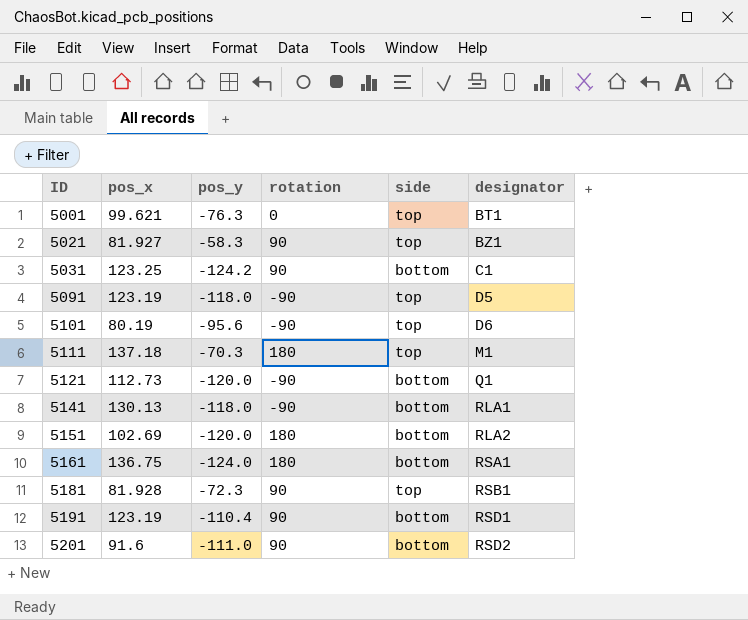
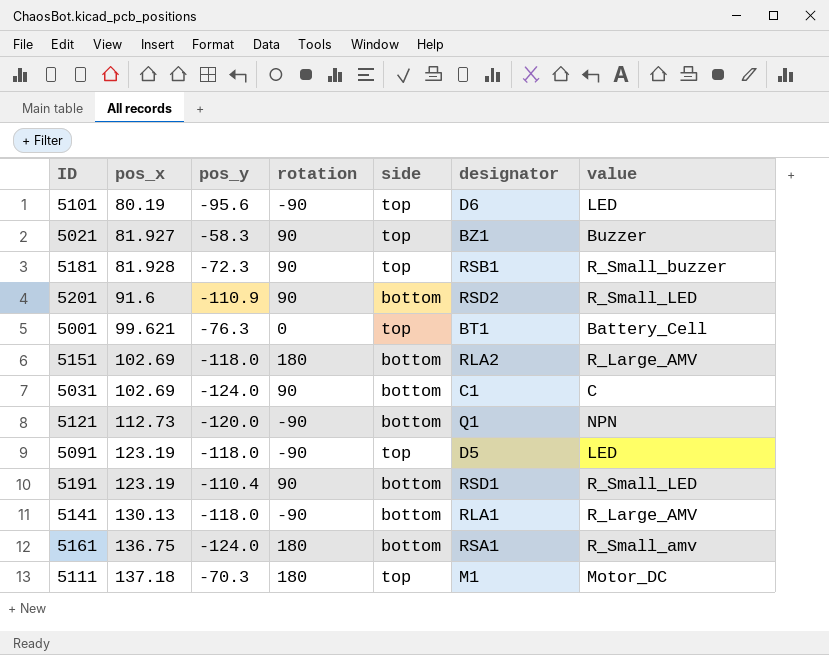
row order: ID ascending -> pos_x ascending
column value | position: none -> 7
5201 | pos_y: -111.0 -> -110.9
5151 | pos_y: -120.0 -> -118.0
5031 | pos_x: 123.25 -> 102.69
5031 | pos_y: -124.2 -> -124.0

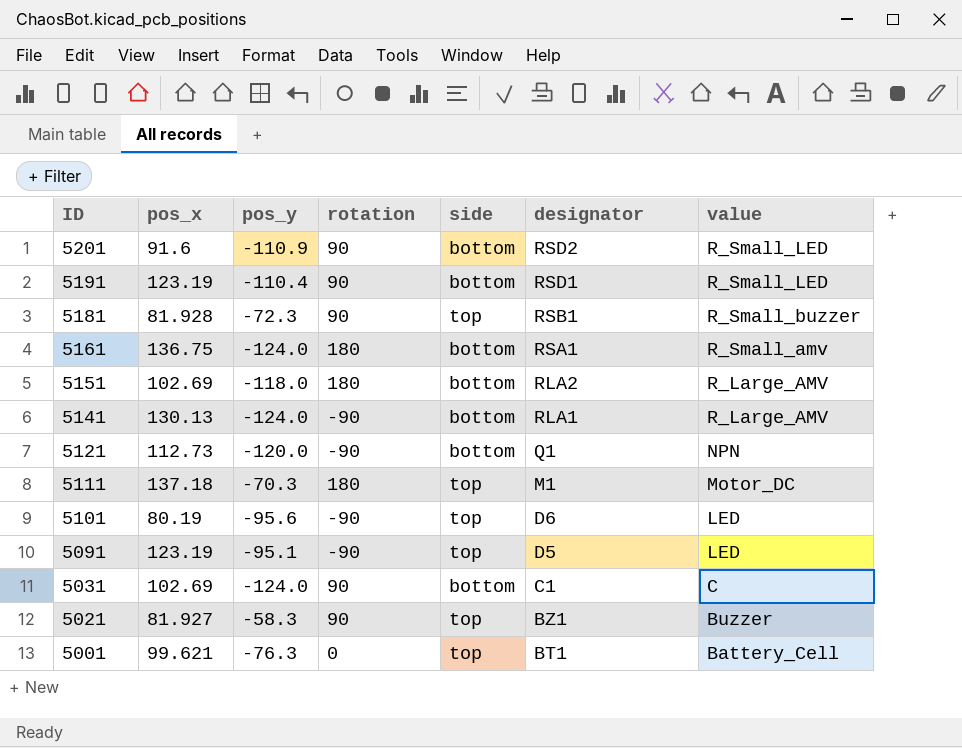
row order: pos_x ascending -> ID descending
5141 | pos_y: -118.0 -> -124.0
5091 | pos_y: -118.0 -> -95.1

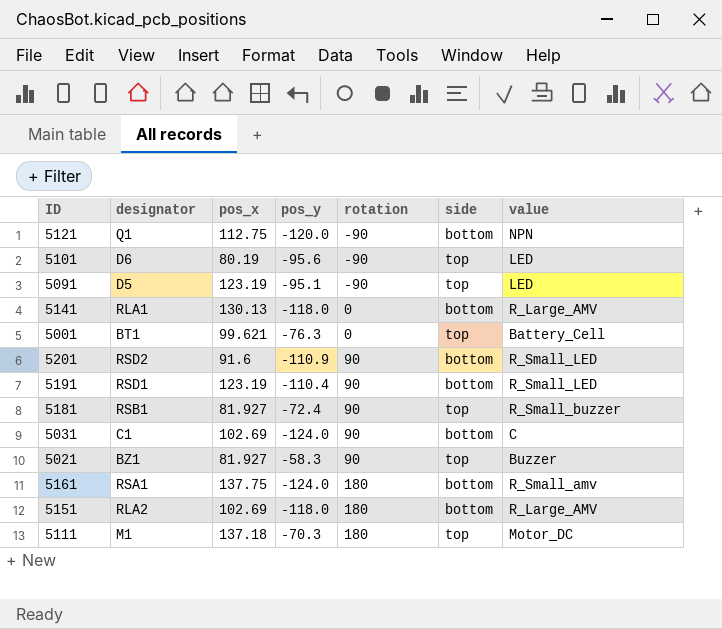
row order: ID descending -> rotation ascending
column designator | position: 6 -> 2
5121 | pos_x: 112.73 -> 112.75
5141 | pos_y: -124.0 -> -118.0
5141 | rotation: -90 -> 0
5181 | pos_x: 81.928 -> 81.927
5181 | pos_y: -72.3 -> -72.4
5161 | pos_x: 136.75 -> 137.75

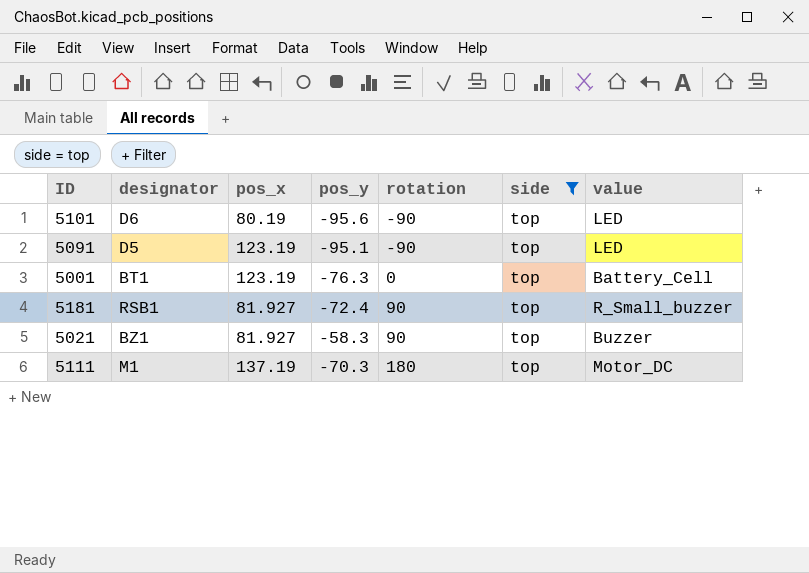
filter: none -> side = top
5001 | pos_x: 99.621 -> 123.19
5111 | pos_x: 137.18 -> 137.19

